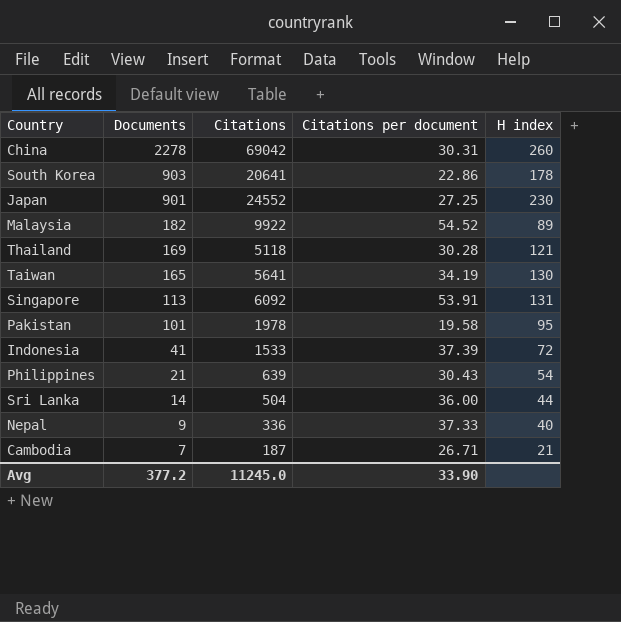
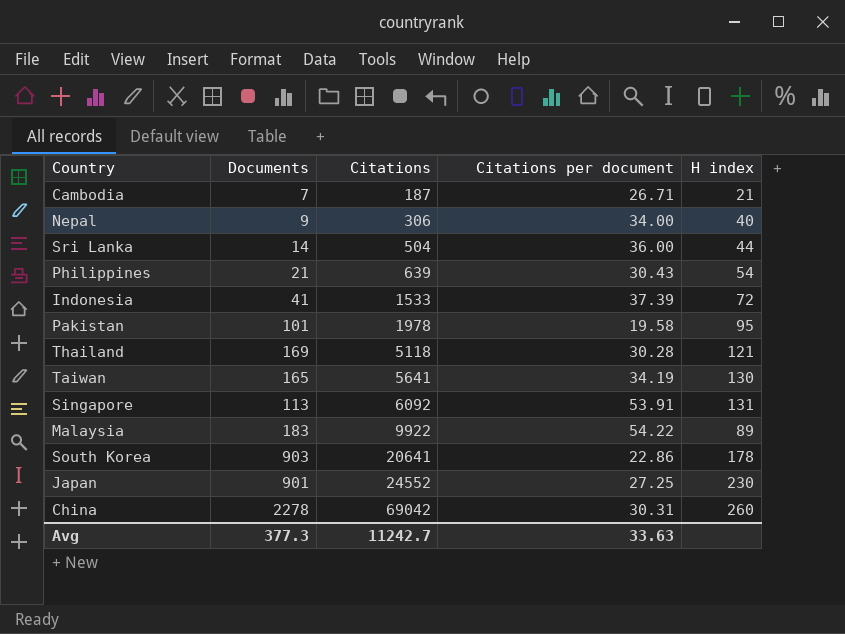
row order: Documents descending -> Citations ascending
Nepal | Citations: 336 -> 306
Nepal | Citations per document: 37.33 -> 34.00
Malaysia | Documents: 182 -> 183
Malaysia | Citations per document: 54.52 -> 54.22
Avg | Documents: 377.2 -> 377.3
Avg | Citations: 11245.0 -> 11242.7
Avg | Citations per document: 33.90 -> 33.63

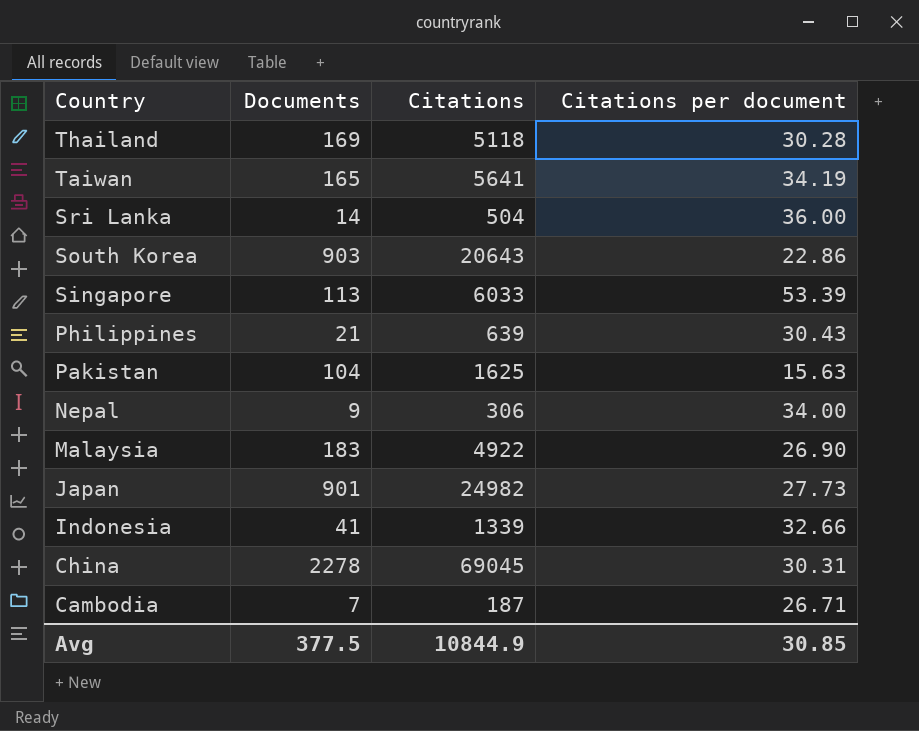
row order: Citations ascending -> Country descending
column H index | position: 5 -> none
South Korea | Citations: 20641 -> 20643
Singapore | Citations: 6092 -> 6033
Singapore | Citations per document: 53.91 -> 53.39
Pakistan | Documents: 101 -> 104
Pakistan | Citations: 1978 -> 1625
Pakistan | Citations per document: 19.58 -> 15.63
Malaysia | Citations: 9922 -> 4922
Malaysia | Citations per document: 54.22 -> 26.90
Japan | Citations: 24552 -> 24982
Japan | Citations per document: 27.25 -> 27.73
Indonesia | Citations: 1533 -> 1339
Indonesia | Citations per document: 37.39 -> 32.66
China | Citations: 69042 -> 69045
Avg | Documents: 377.3 -> 377.5
Avg | Citations: 11242.7 -> 10844.9
Avg | Citations per document: 33.63 -> 30.85

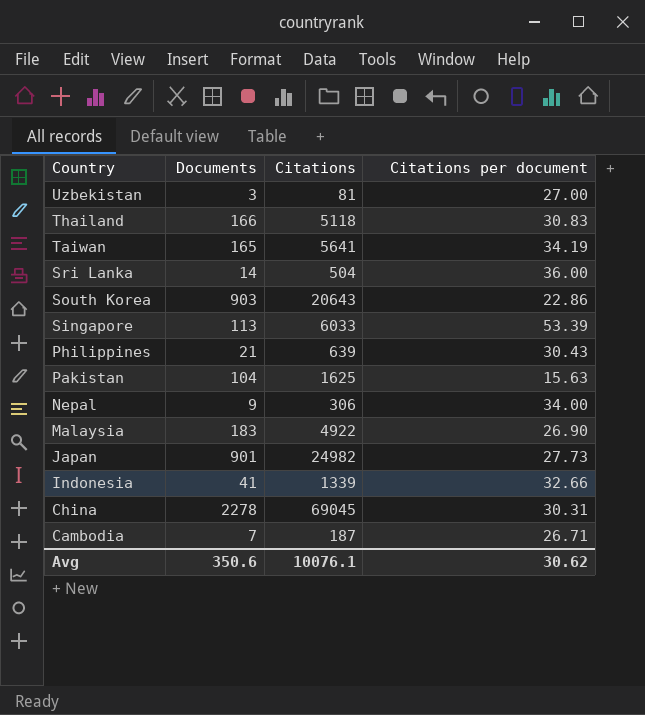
row Uzbekistan: none -> 3 | 81 | 27.00
Thailand | Documents: 169 -> 166
Thailand | Citations per document: 30.28 -> 30.83
Avg | Documents: 377.5 -> 350.6
Avg | Citations: 10844.9 -> 10076.1
Avg | Citations per document: 30.85 -> 30.62

